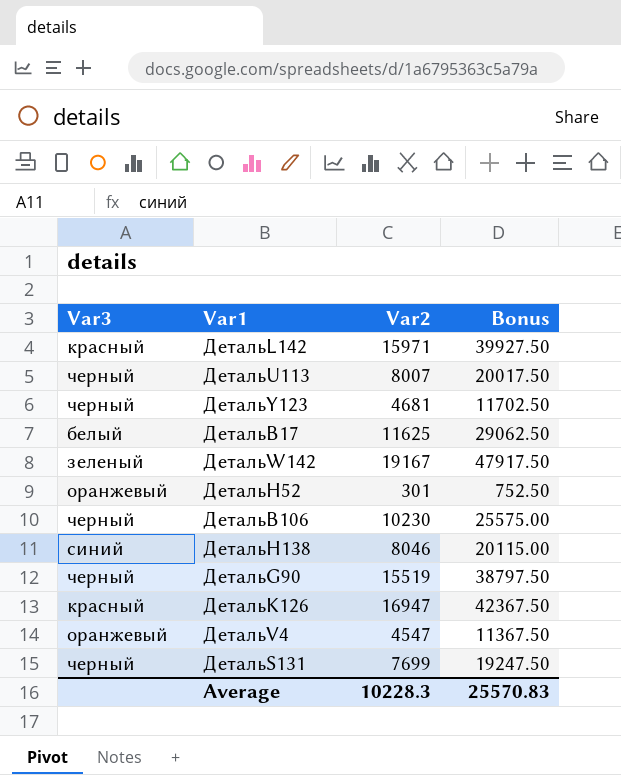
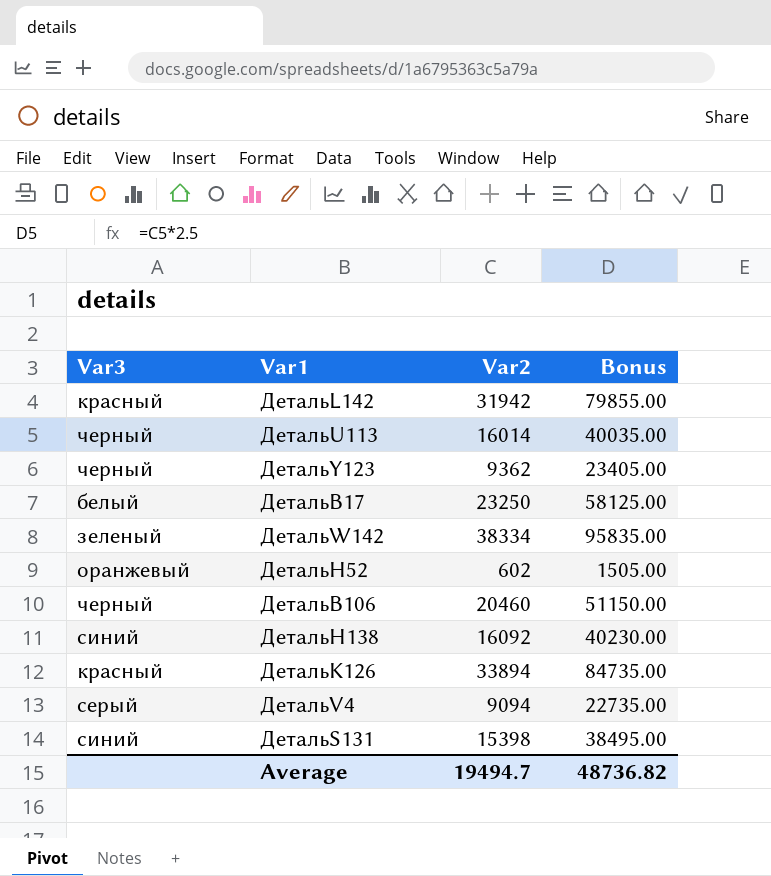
row ДетальG90: черный | 15519 | 38797.50 -> none
ДетальL142 | Var2: 15971 -> 31942
ДетальL142 | Bonus: 39927.50 -> 79855.00
ДетальU113 | Var2: 8007 -> 16014
ДетальU113 | Bonus: 20017.50 -> 40035.00
ДетальY123 | Var2: 4681 -> 9362
ДетальY123 | Bonus: 11702.50 -> 23405.00
ДетальB17 | Var2: 11625 -> 23250
ДетальB17 | Bonus: 29062.50 -> 58125.00
ДетальW142 | Var2: 19167 -> 38334
ДетальW142 | Bonus: 47917.50 -> 95835.00
ДетальH52 | Var2: 301 -> 602
ДетальH52 | Bonus: 752.50 -> 1505.00
ДетальB106 | Var2: 10230 -> 20460
ДетальB106 | Bonus: 25575.00 -> 51150.00
ДетальH138 | Var2: 8046 -> 16092
ДетальH138 | Bonus: 20115.00 -> 40230.00
ДетальK126 | Var2: 16947 -> 33894
ДетальK126 | Bonus: 42367.50 -> 84735.00
ДетальV4 | Var3: оранжевый -> серый
ДетальV4 | Var2: 4547 -> 9094
ДетальV4 | Bonus: 11367.50 -> 22735.00
ДетальS131 | Var3: черный -> синий
ДетальS131 | Var2: 7699 -> 15398
ДетальS131 | Bonus: 19247.50 -> 38495.00
Average | Var2: 10228.3 -> 19494.7
Average | Bonus: 25570.83 -> 48736.82

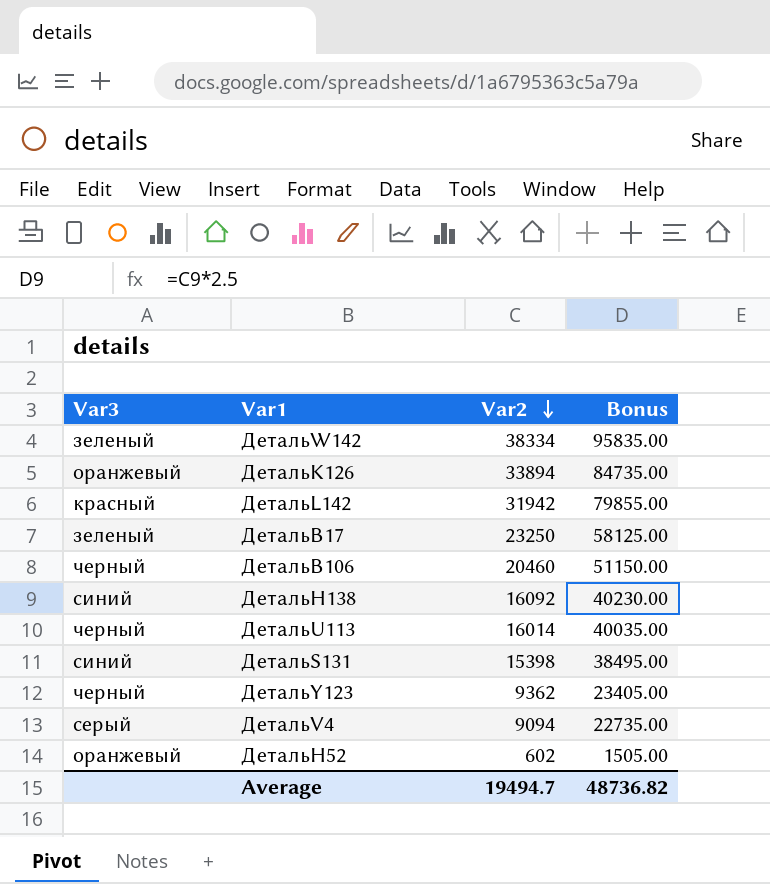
row order: none -> Var2 descending
ДетальK126 | Var3: красный -> оранжевый
ДетальB17 | Var3: белый -> зеленый

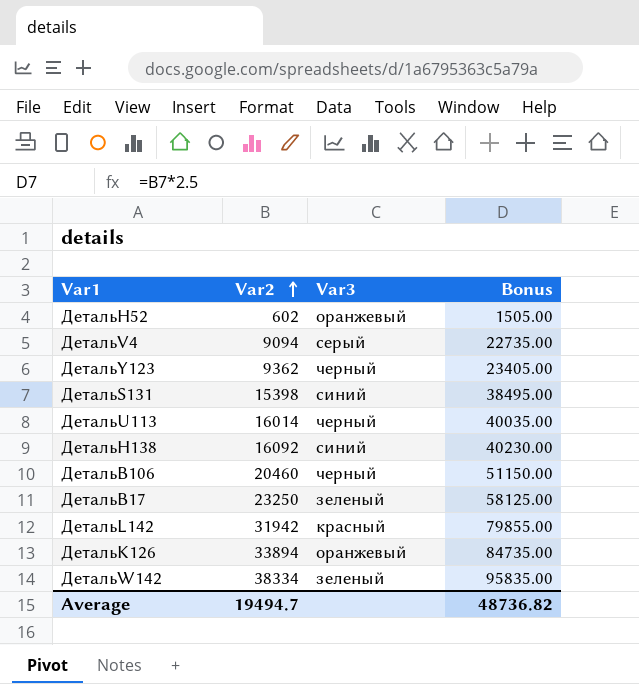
row order: Var2 descending -> Var2 ascending
column Var3 | position: 1 -> 3

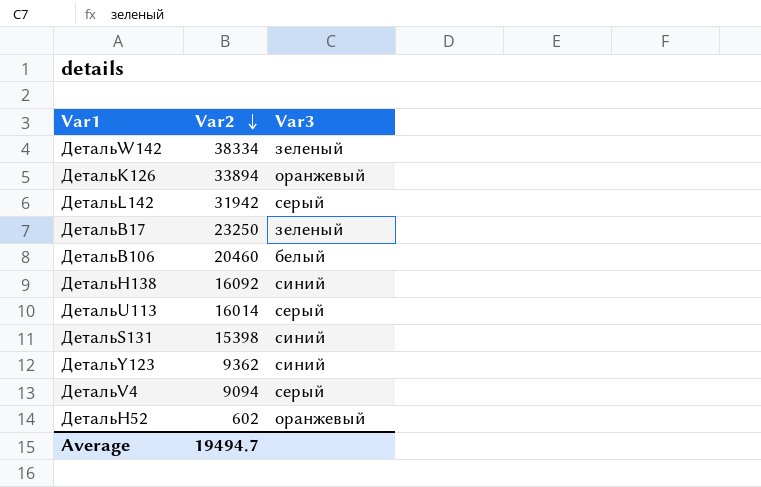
row order: Var2 ascending -> Var2 descending
column Bonus | formula: [Var2] * 2.5 -> none
ДетальL142 | Var3: красный -> серый
ДетальB106 | Var3: черный -> белый
ДетальU113 | Var3: черный -> серый
ДетальY123 | Var3: черный -> синий

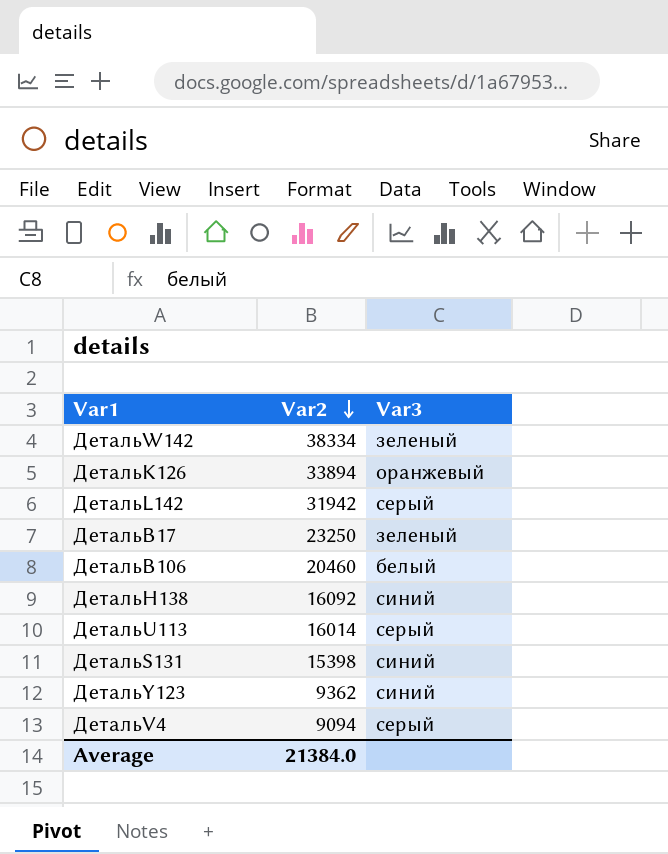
row ДетальH52: 602 | оранжевый -> none
Average | Var2: 19494.7 -> 21384.0

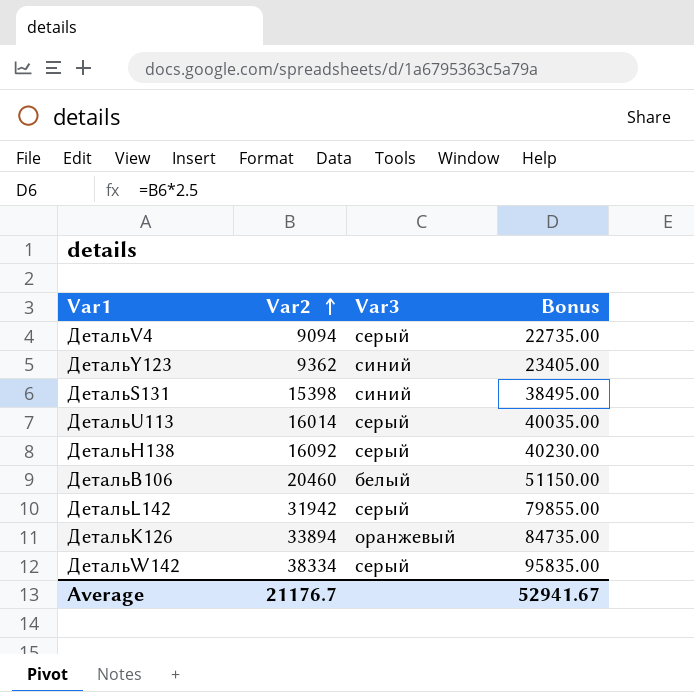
row order: Var2 descending -> Var2 ascending
column Bonus | formula: none -> [Var2] * 2.5
row ДетальB17: 23250 | зеленый -> none
ДетальH138 | Var3: синий -> серый
ДетальW142 | Var3: зеленый -> серый
Average | Var2: 21384.0 -> 21176.7

